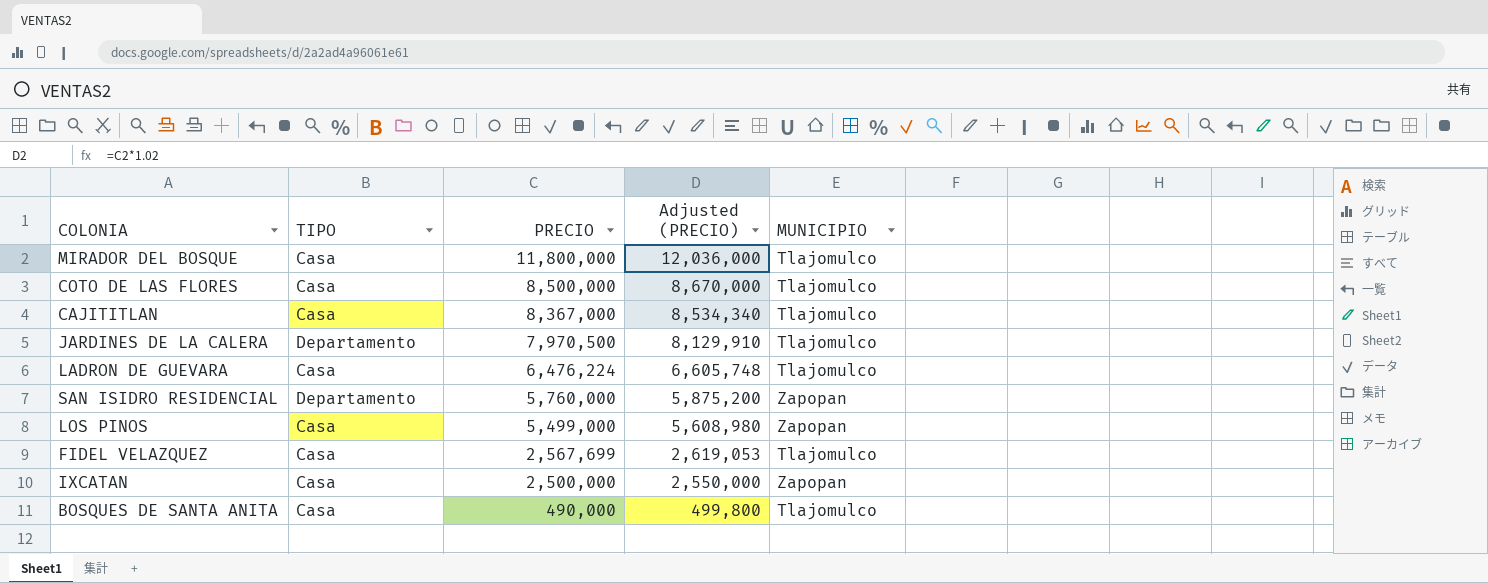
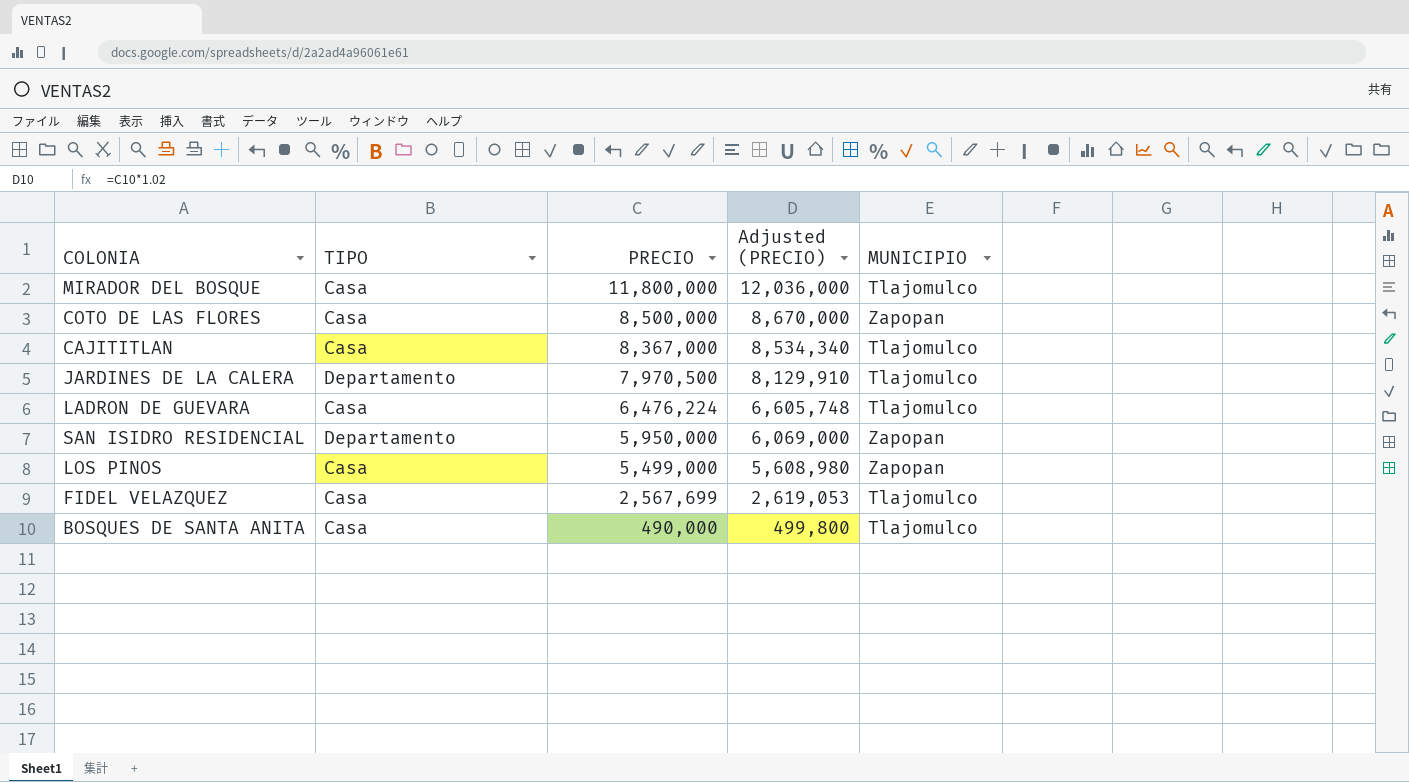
row IXCATAN: Casa | 2,500,000 | 2,550,000 | Zapopan -> none
COTO DE LAS FLORES | MUNICIPIO: Tlajomulco -> Zapopan
SAN ISIDRO RESIDENCIAL | PRECIO: 5,760,000 -> 5,950,000
SAN ISIDRO RESIDENCIAL | Adjusted (PRECIO): 5,875,200 -> 6,069,000

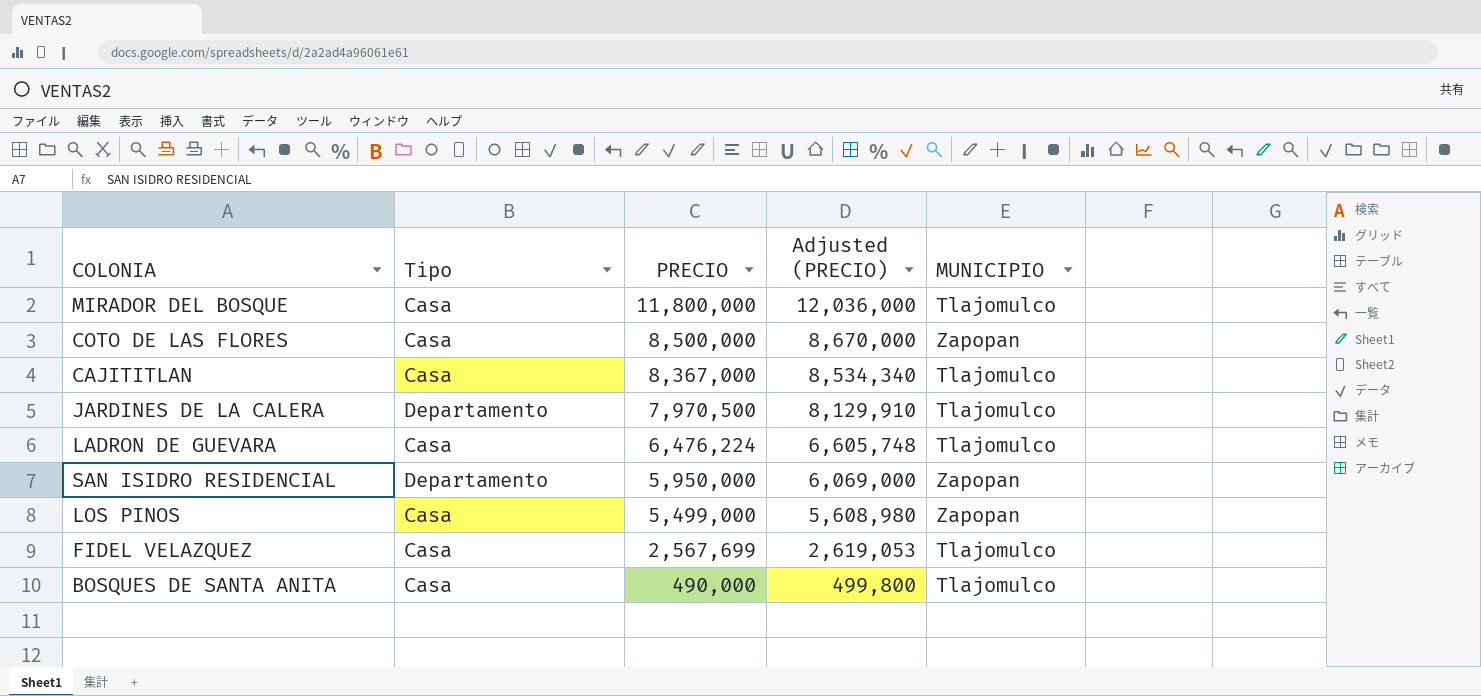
column name: TIPO -> Tipo

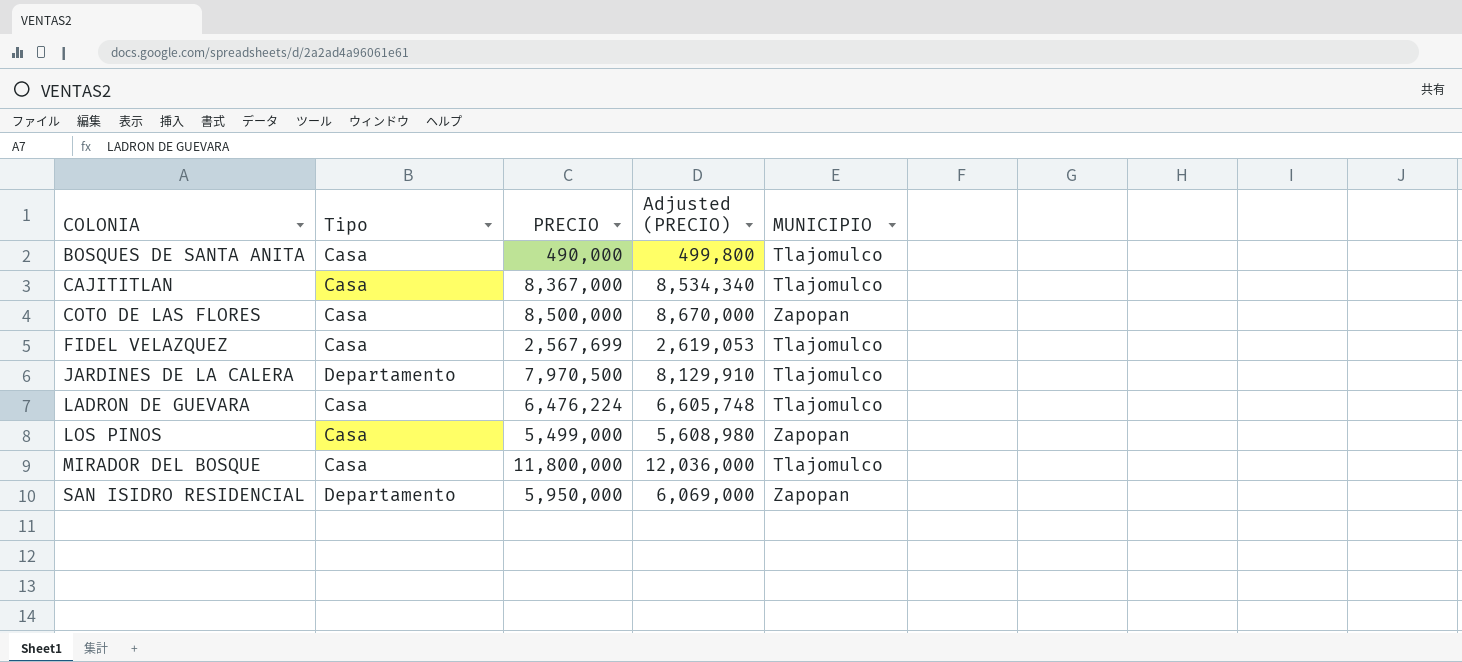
row order: PRECIO descending -> COLONIA ascending

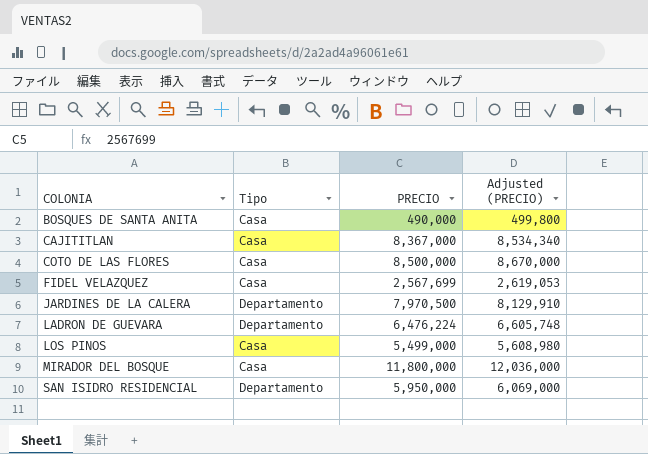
column MUNICIPIO | position: 5 -> none
LADRON DE GUEVARA | Tipo: Casa -> Departamento

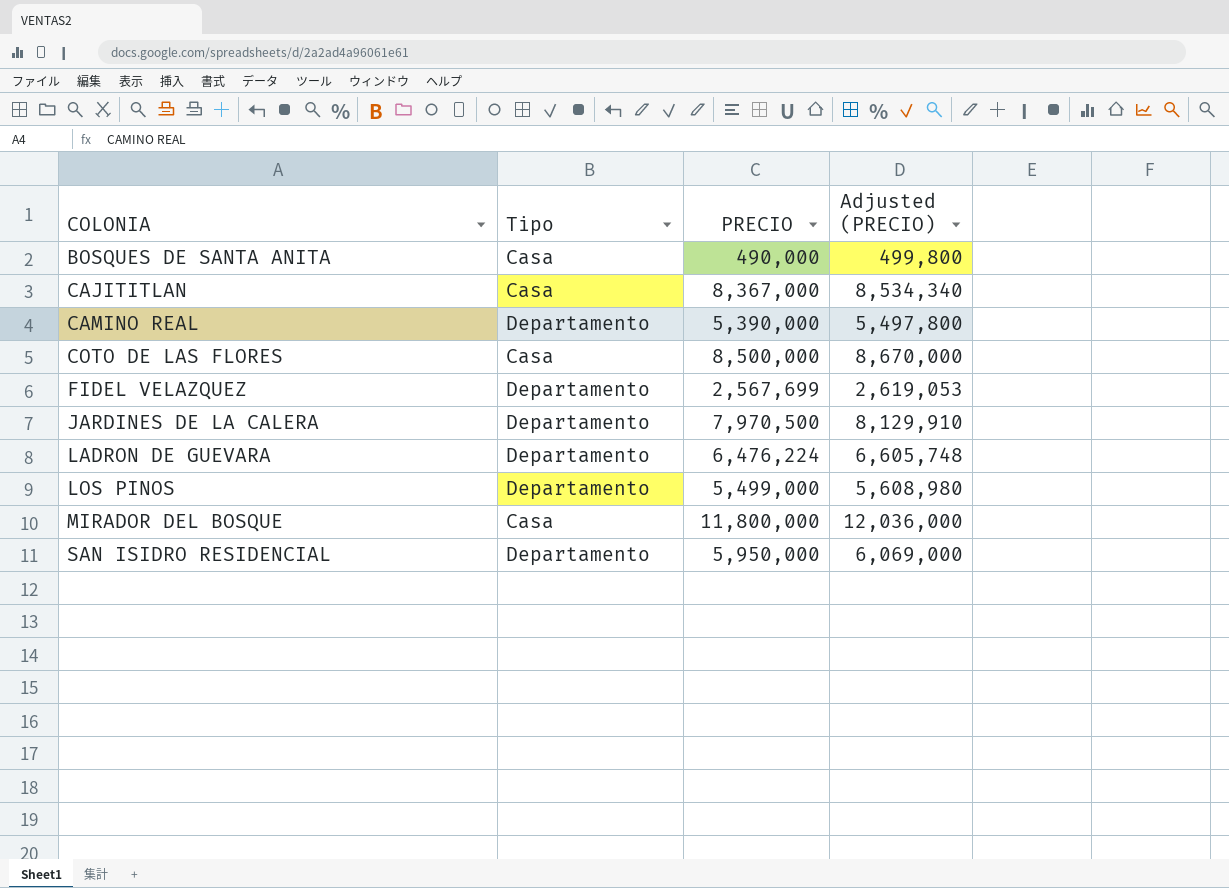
row CAMINO REAL: none -> Departamento | 5,390,000 | 5,497,800
FIDEL VELAZQUEZ | Tipo: Casa -> Departamento
LOS PINOS | Tipo: Casa -> Departamento

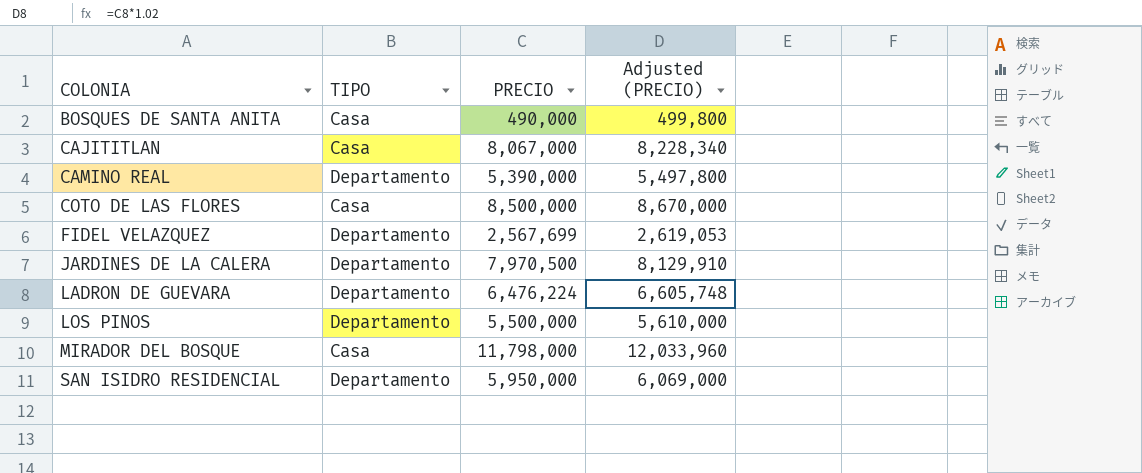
column name: Tipo -> TIPO
CAJITITLAN | PRECIO: 8,367,000 -> 8,067,000
CAJITITLAN | Adjusted (PRECIO): 8,534,340 -> 8,228,340
LOS PINOS | PRECIO: 5,499,000 -> 5,500,000
LOS PINOS | Adjusted (PRECIO): 5,608,980 -> 5,610,000
MIRADOR DEL BOSQUE | PRECIO: 11,800,000 -> 11,798,000
MIRADOR DEL BOSQUE | Adjusted (PRECIO): 12,036,000 -> 12,033,960

